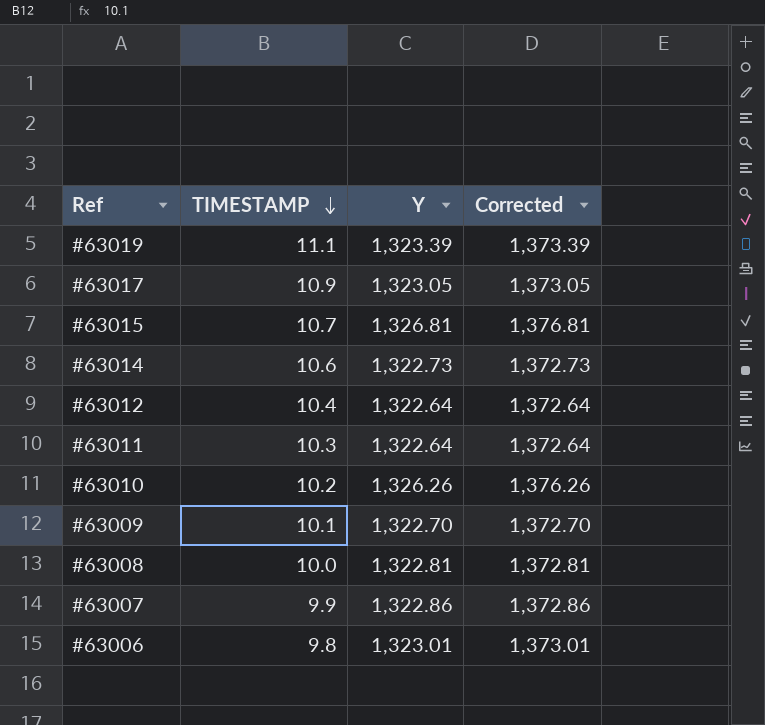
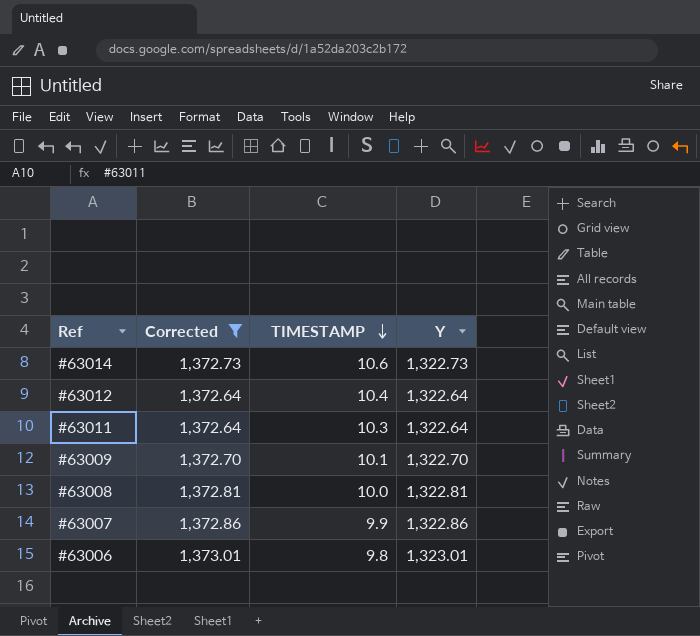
filter: none -> Corrected <= 1,373.01
column Corrected | position: 4 -> 2

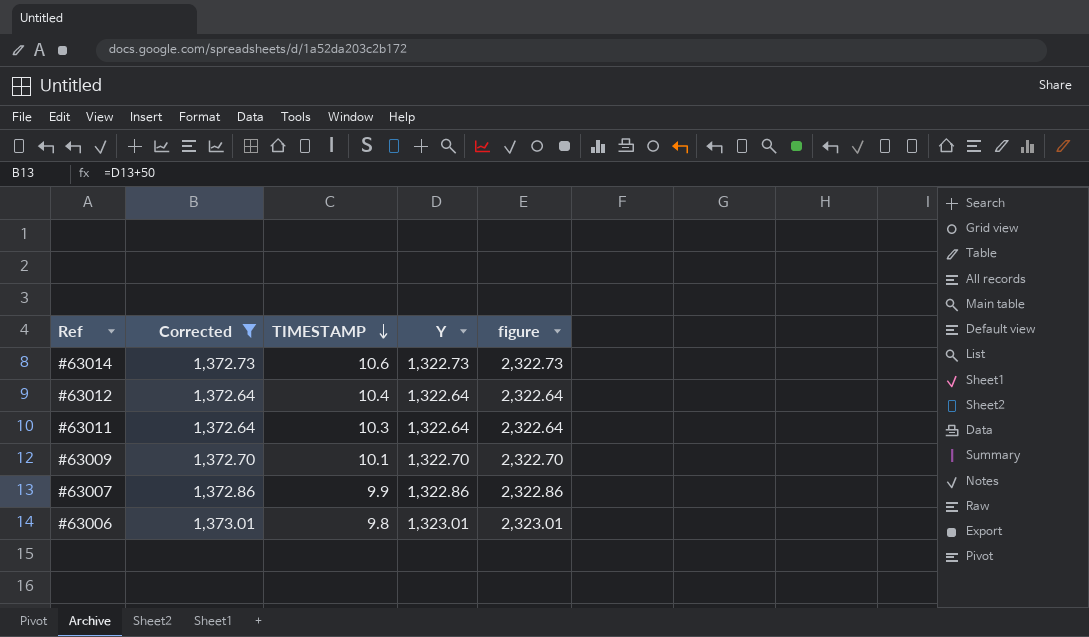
column figure | formula: none -> [Y] + 1000
row #63008: 1,372.81 | 10.0 | 1,322.81 -> none

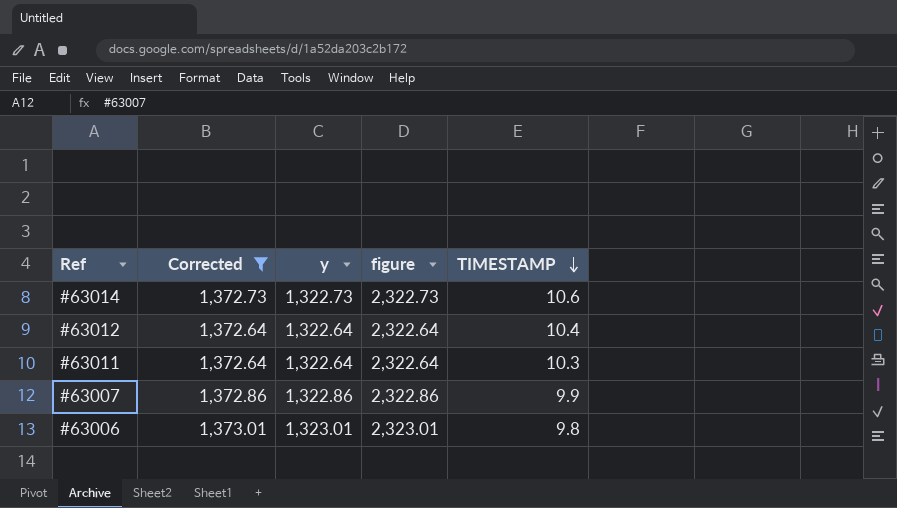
column name: Y -> y
column TIMESTAMP | position: 3 -> 5
row #63009: 1,372.70 | 10.1 | 1,322.70 | 2,322.70 -> none

